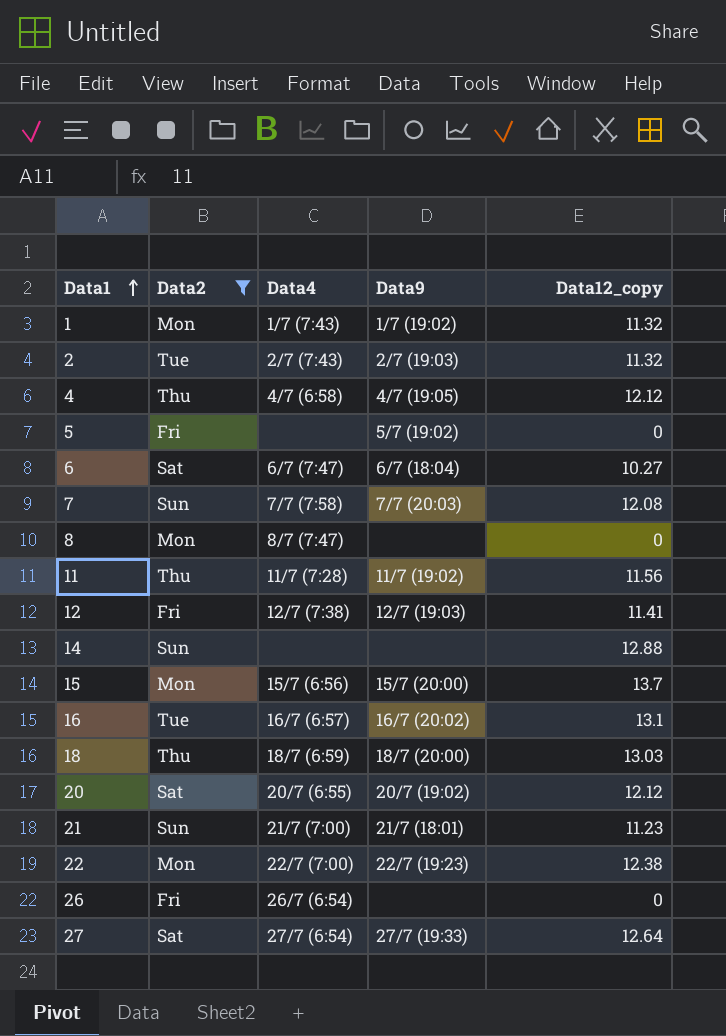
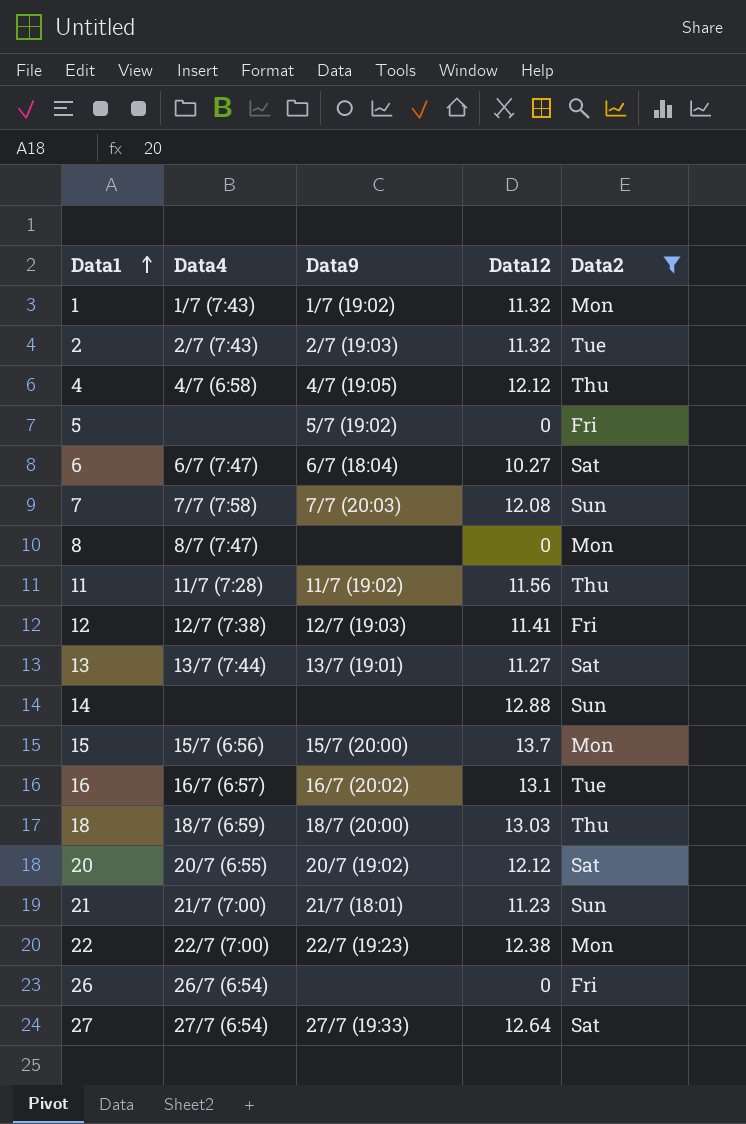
column name: Data12_copy -> Data12
column Data2 | position: 2 -> 5
row 13: none -> 13/7 (7:44) | 13/7 (19:01) | 11.27 | Sat

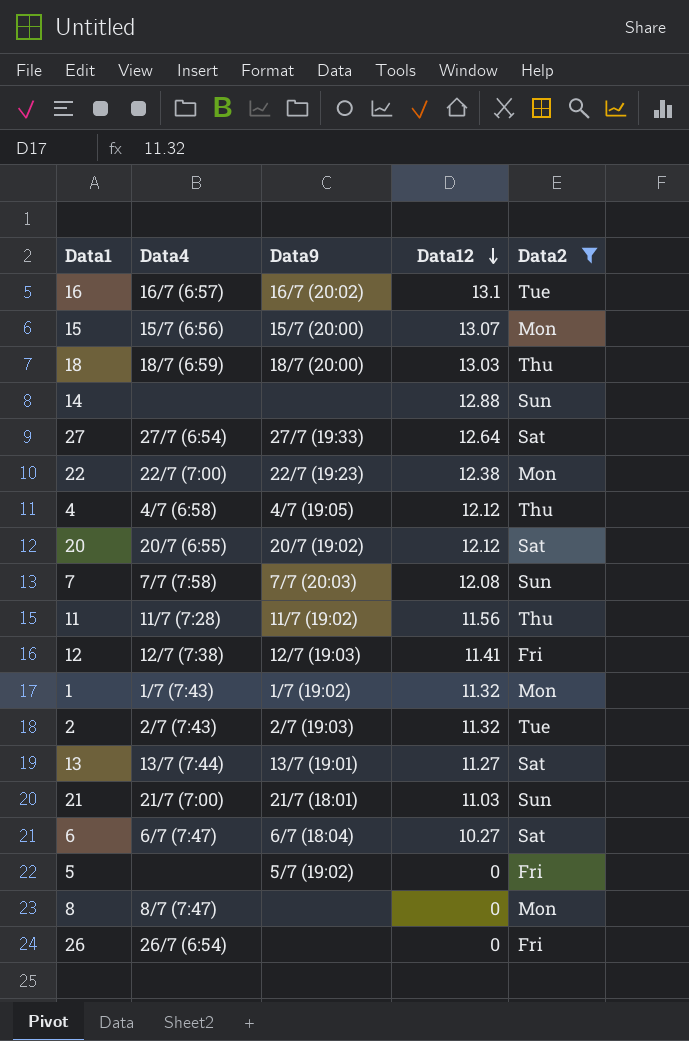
row order: Data1 ascending -> Data12 descending
15 | Data12: 13.7 -> 13.07
21 | Data12: 11.23 -> 11.03

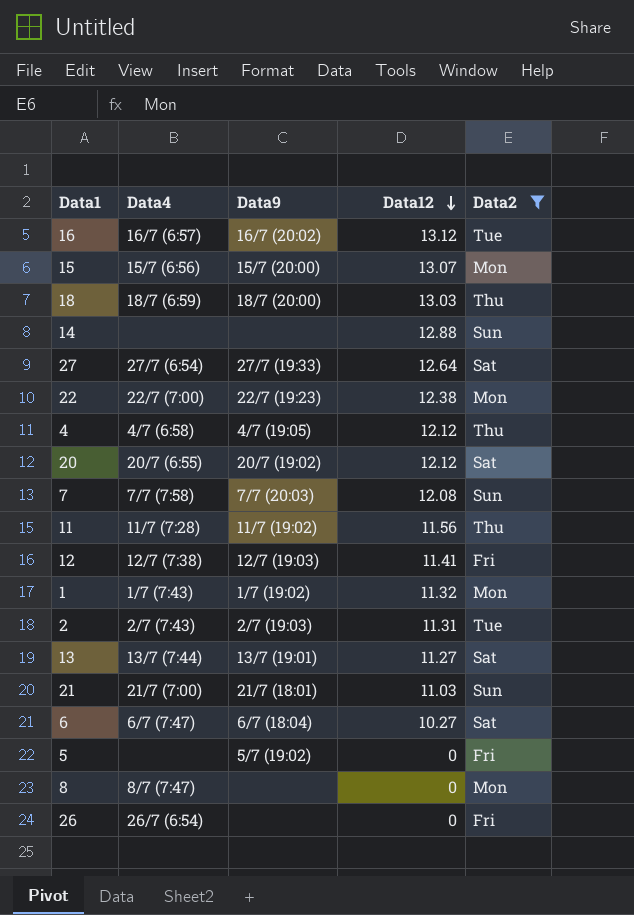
16 | Data12: 13.1 -> 13.12
2 | Data12: 11.32 -> 11.31

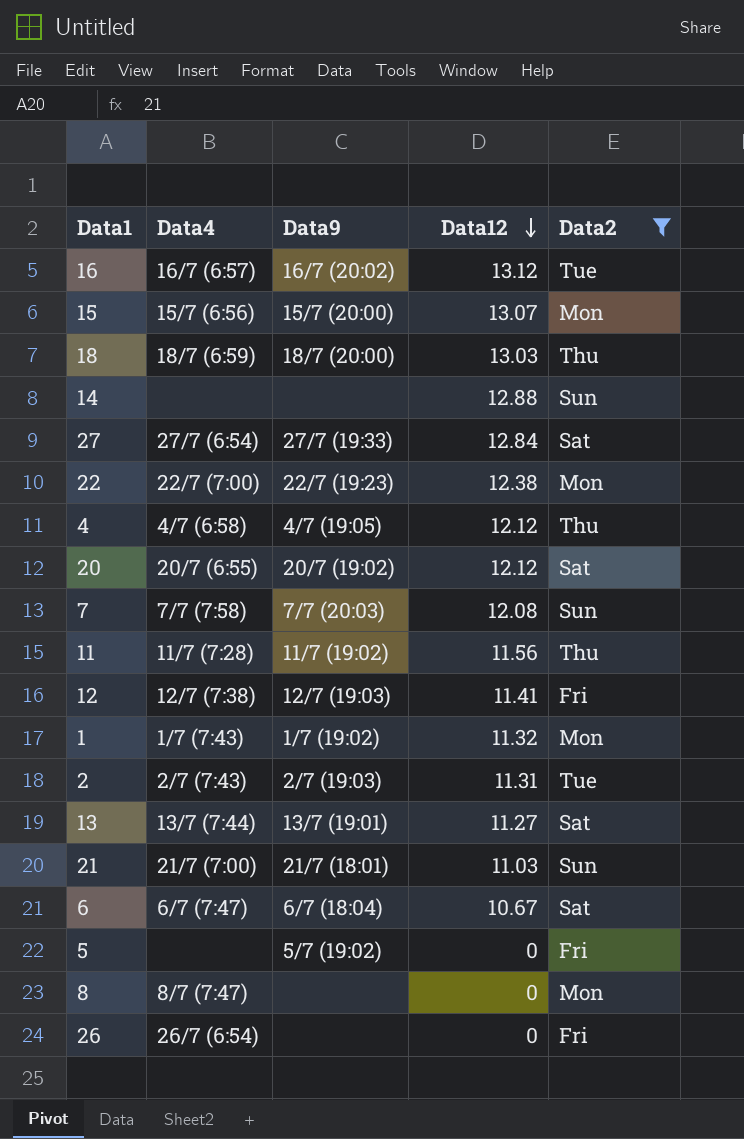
27 | Data12: 12.64 -> 12.84
6 | Data12: 10.27 -> 10.67

